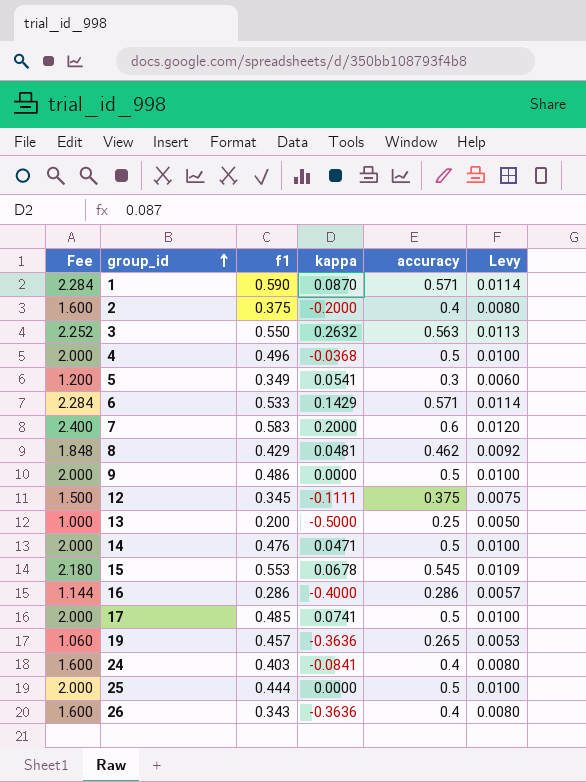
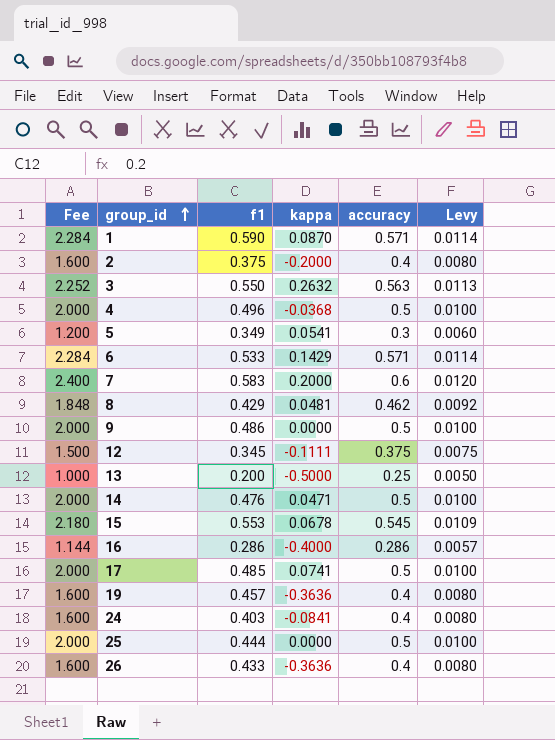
19 | Fee: 1.060 -> 1.600
19 | accuracy: 0.265 -> 0.4
19 | Levy: 0.0053 -> 0.0080
26 | f1: 0.343 -> 0.433

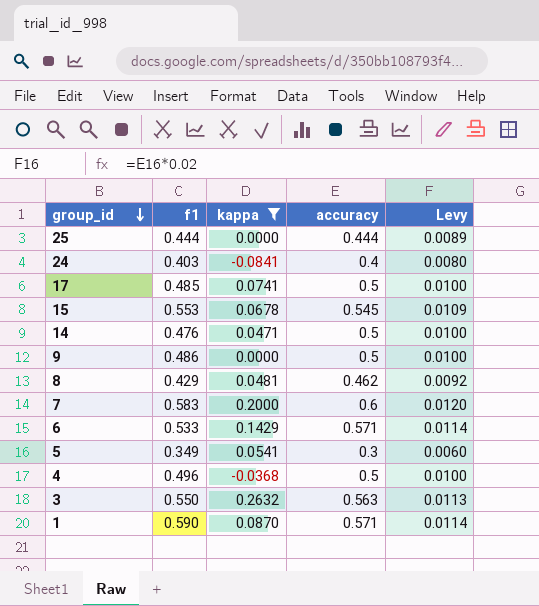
filter: none -> kappa >= -0.0841
row order: group_id ascending -> group_id descending
column Fee | formula: [accuracy] * 4 -> none
25 | accuracy: 0.5 -> 0.444
25 | Levy: 0.0100 -> 0.0089

